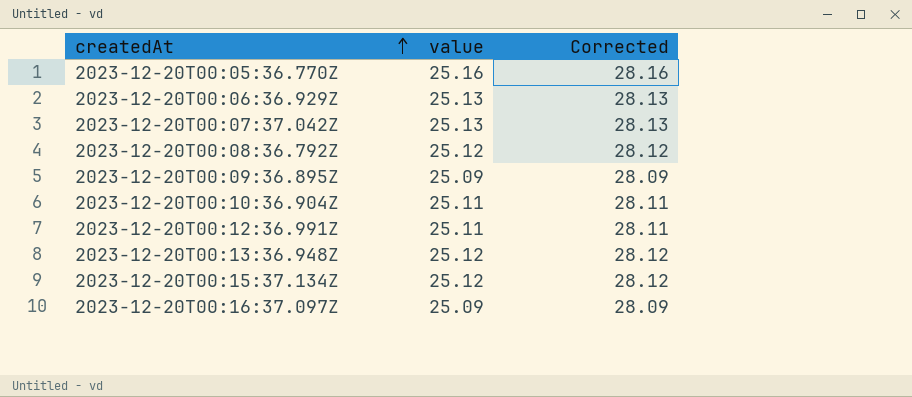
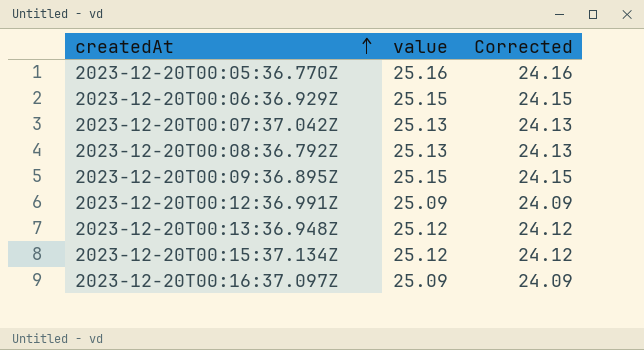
column Corrected | formula: [value] + 3 -> [value] - 1
row 2023-12-20T00:10:36.904Z: 25.11 | 28.11 -> none
2023-12-20T00:06:36.929Z | value: 25.13 -> 25.15
2023-12-20T00:08:36.792Z | value: 25.12 -> 25.13
2023-12-20T00:09:36.895Z | value: 25.09 -> 25.15
2023-12-20T00:12:36.991Z | value: 25.11 -> 25.09

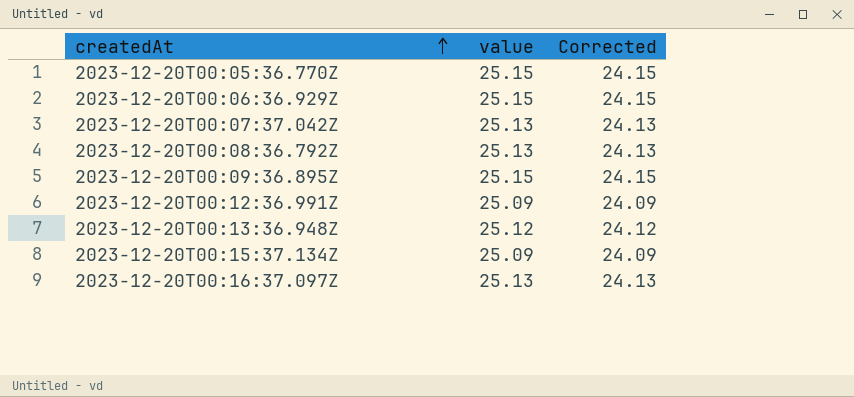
2023-12-20T00:05:36.770Z | value: 25.16 -> 25.15
2023-12-20T00:05:36.770Z | Corrected: 24.16 -> 24.15
2023-12-20T00:15:37.134Z | value: 25.12 -> 25.09
2023-12-20T00:15:37.134Z | Corrected: 24.12 -> 24.09
2023-12-20T00:16:37.097Z | value: 25.09 -> 25.13
2023-12-20T00:16:37.097Z | Corrected: 24.09 -> 24.13

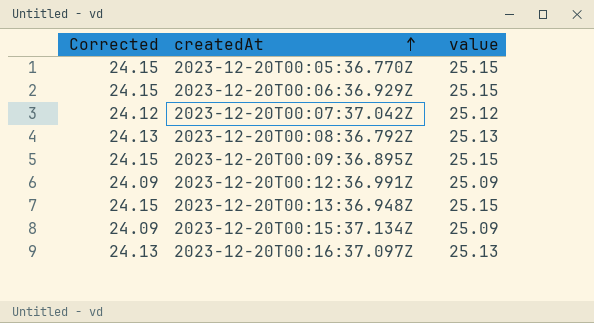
column Corrected | position: 3 -> 1
2023-12-20T00:07:37.042Z | Corrected: 24.13 -> 24.12
2023-12-20T00:07:37.042Z | value: 25.13 -> 25.12
2023-12-20T00:13:36.948Z | Corrected: 24.12 -> 24.15
2023-12-20T00:13:36.948Z | value: 25.12 -> 25.15

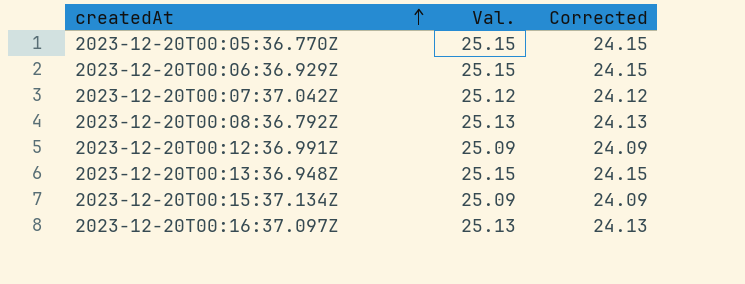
column name: value -> Val.
column Corrected | position: 1 -> 3
row 2023-12-20T00:09:36.895Z: 24.15 | 25.15 -> none

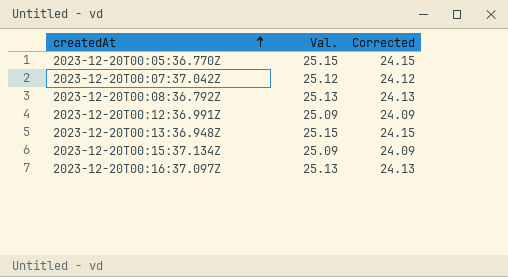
row 2023-12-20T00:06:36.929Z: 25.15 | 24.15 -> none

